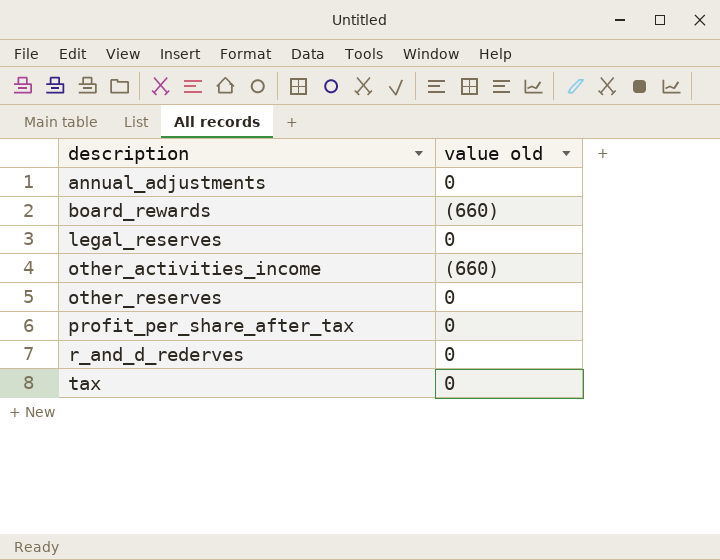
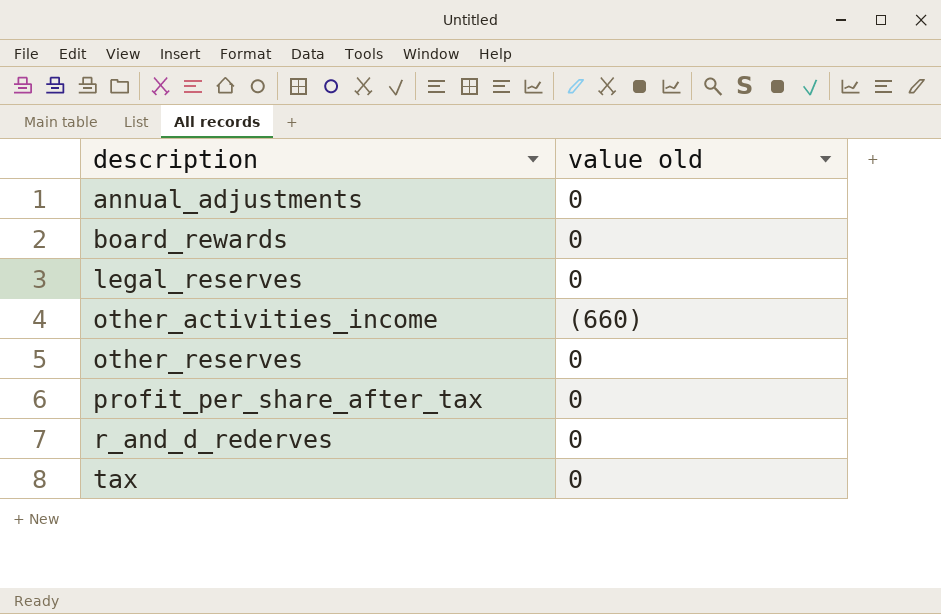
board_rewards | value old: (660) -> 0

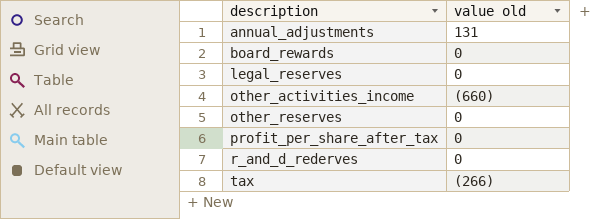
annual_adjustments | value old: 0 -> 131
tax | value old: 0 -> (266)

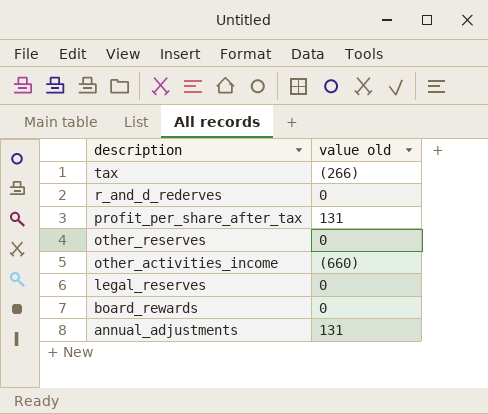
row order: description ascending -> description descending
profit_per_share_after_tax | value old: 0 -> 131

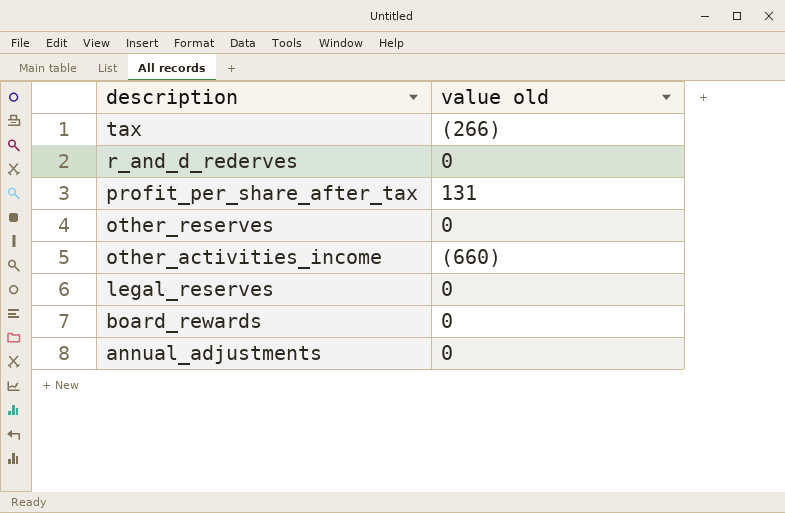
annual_adjustments | value old: 131 -> 0

